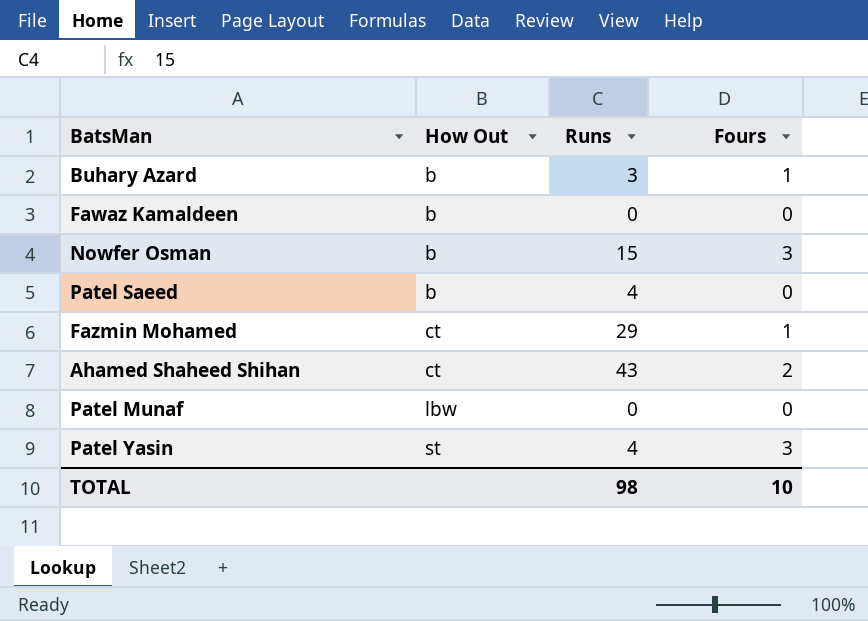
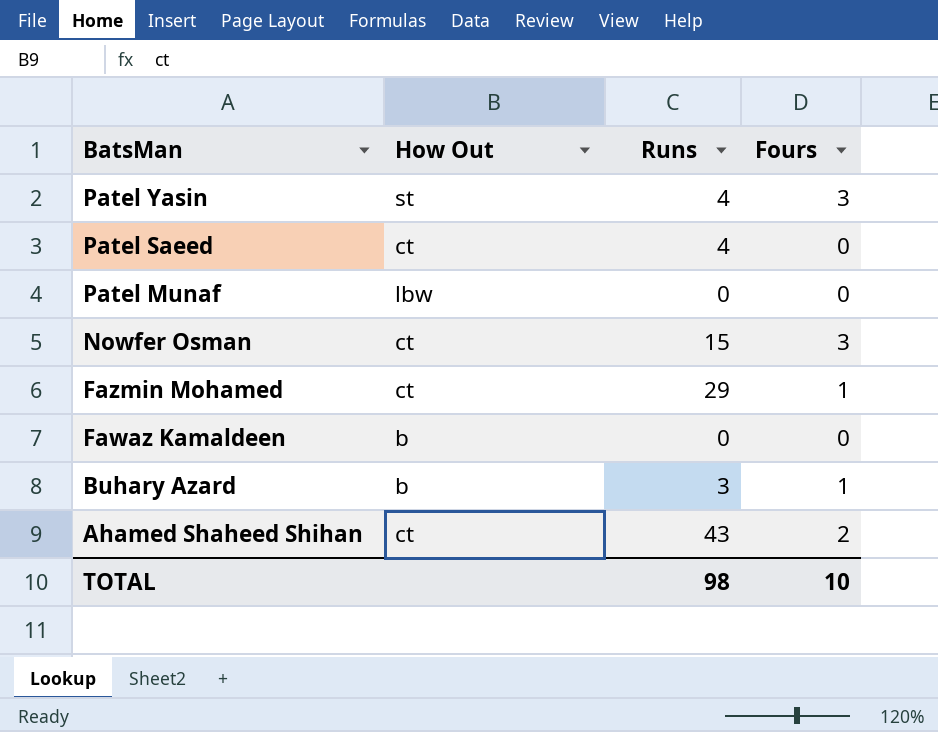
row order: How Out ascending -> BatsMan descending
Patel Saeed | How Out: b -> ct
Nowfer Osman | How Out: b -> ct

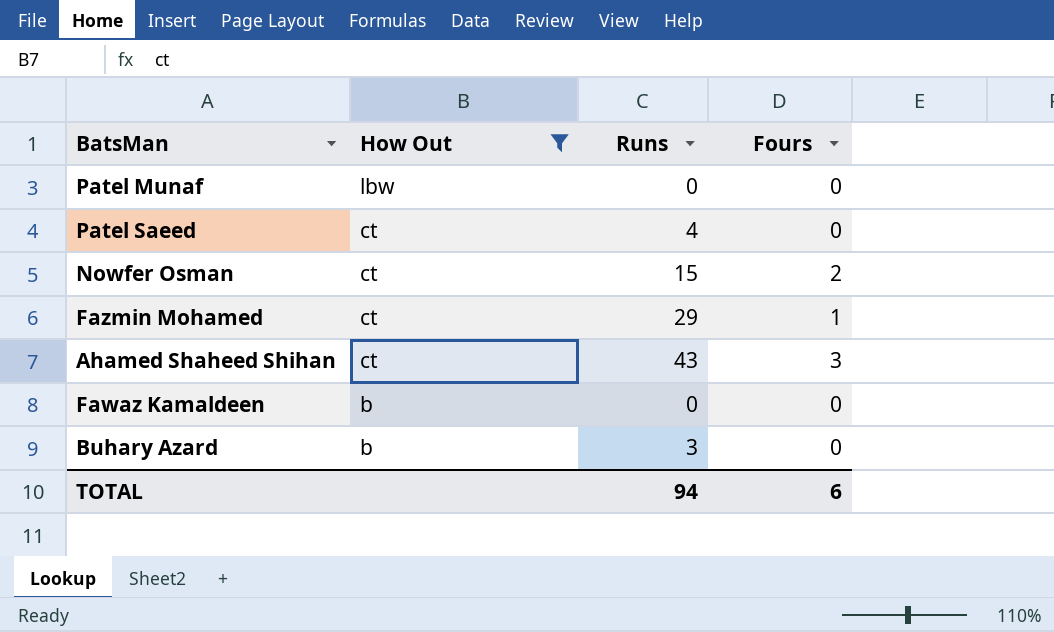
filter: none -> How Out != st
row order: BatsMan descending -> How Out descending
Nowfer Osman | Fours: 3 -> 2
Ahamed Shaheed Shihan | Fours: 2 -> 3
Buhary Azard | Fours: 1 -> 0
TOTAL | Runs: 98 -> 94
TOTAL | Fours: 10 -> 6

